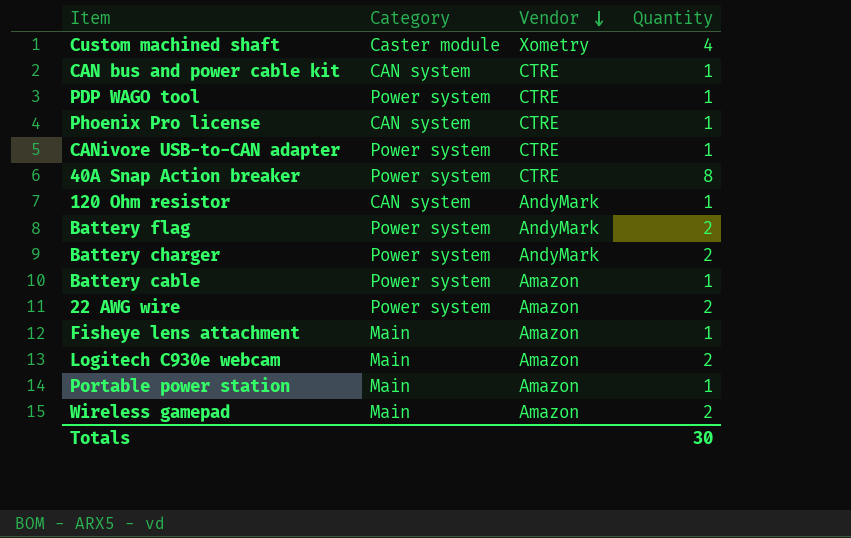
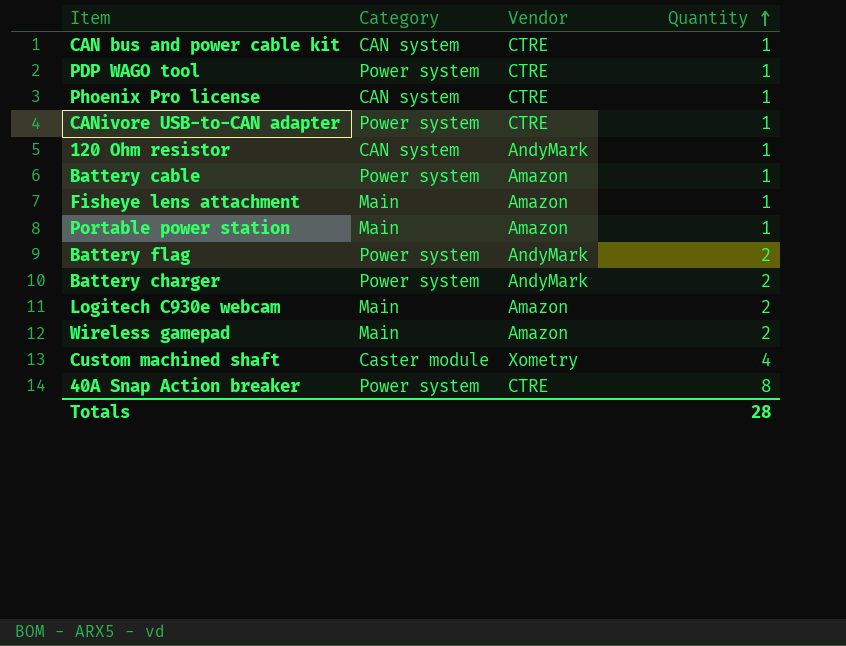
row order: Vendor descending -> Quantity ascending
row 22 AWG wire: Power system | Amazon | 2 -> none
Totals | Quantity: 30 -> 28

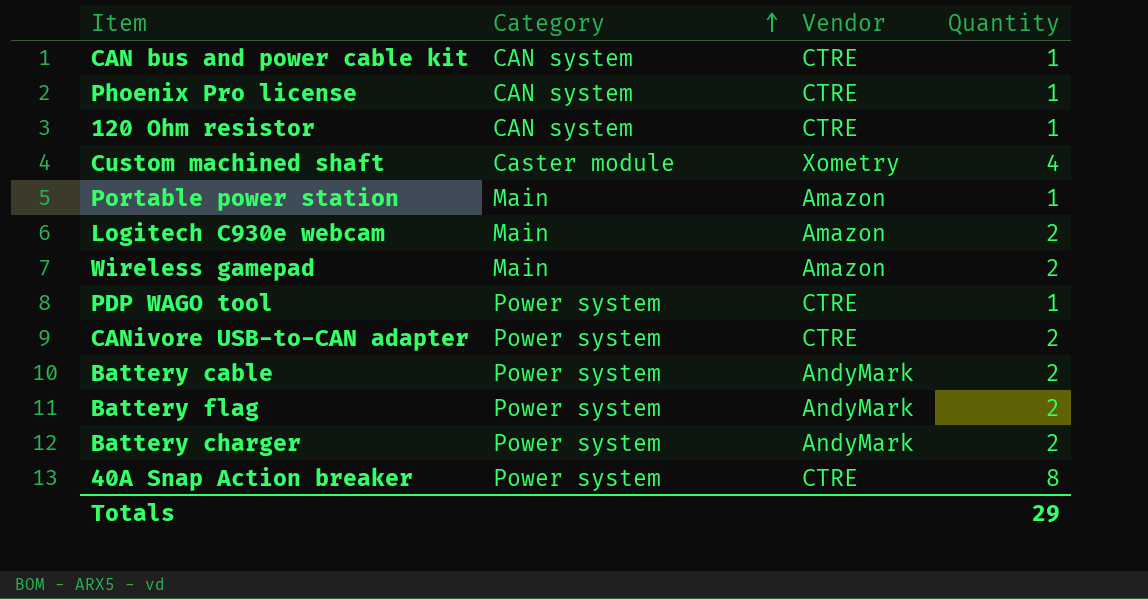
row order: Quantity ascending -> Category ascending
row Fisheye lens attachment: Main | Amazon | 1 -> none
120 Ohm resistor | Vendor: AndyMark -> CTRE
CANivore USB-to-CAN adapter | Quantity: 1 -> 2
Battery cable | Vendor: Amazon -> AndyMark
Battery cable | Quantity: 1 -> 2
Totals | Quantity: 28 -> 29

